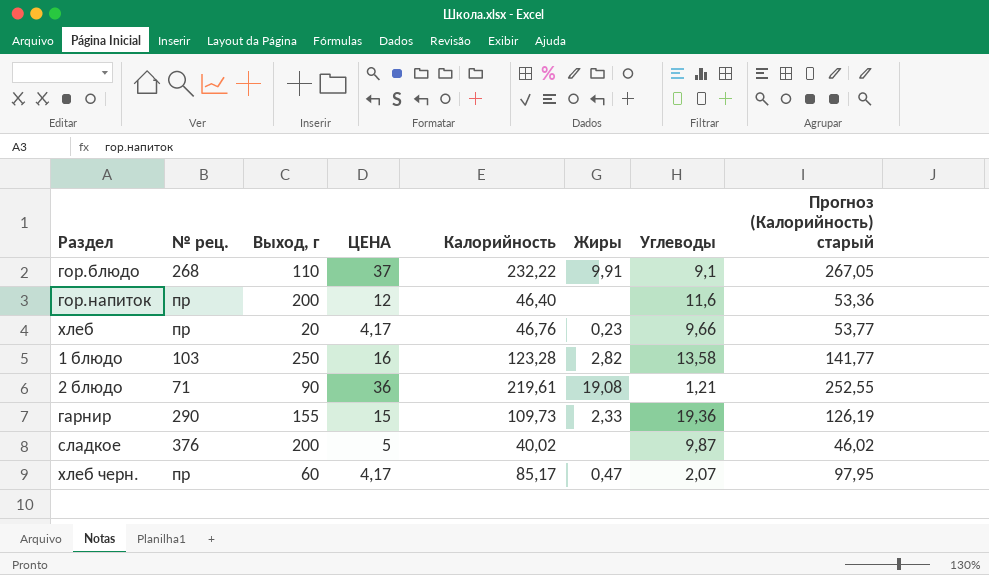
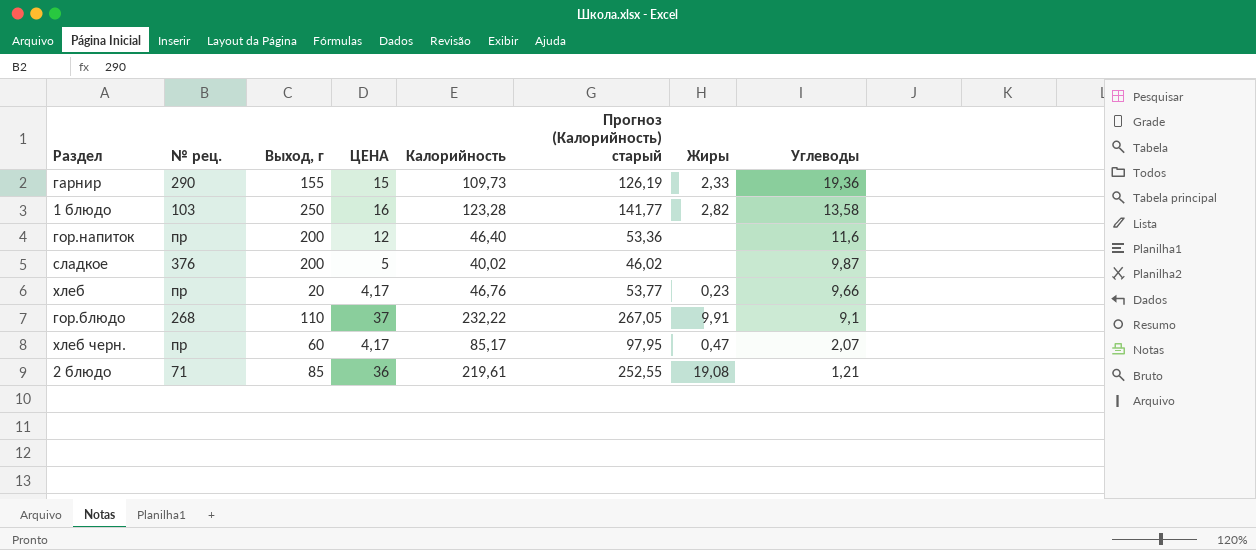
row order: none -> Углеводы descending
column Прогноз (Калорийность) старый | position: 8 -> 6
2 блюдо | Выход, г: 90 -> 85

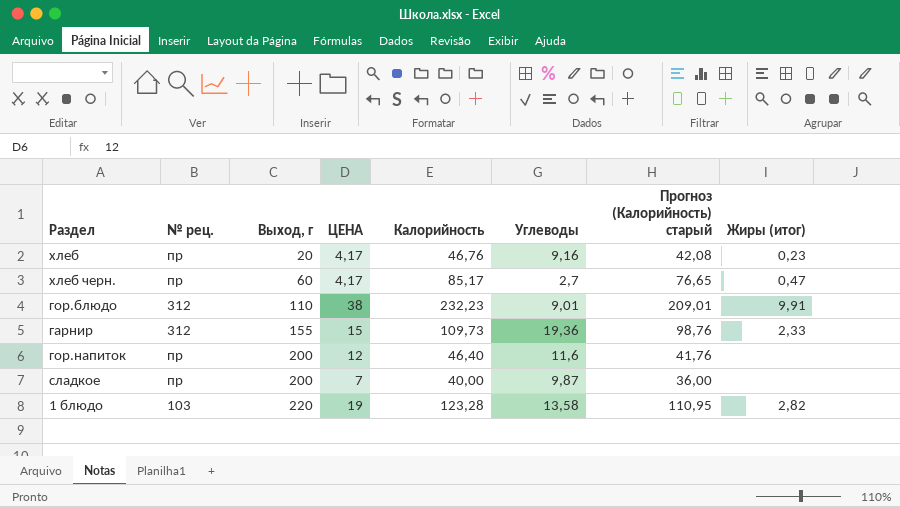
row order: Углеводы descending -> Выход, г ascending
column Углеводы | position: 8 -> 6
column Прогноз (Калорийность) старый | formula: [Калорийность] * 1,15 -> [Калорийность] * 0,9
column name: Жиры -> Жиры (итог)
row 2 блюдо: 71 | 85 | 36 | 219,61 | 252,55 | 19,08 | 1,21 -> none
хлеб | Углеводы: 9,66 -> 9,16
хлеб черн. | Углеводы: 2,07 -> 2,7
гор.блюдо | № рец.: 268 -> 312
гор.блюдо | ЦЕНА: 37 -> 38
гор.блюдо | Калорийность: 232,22 -> 232,23
гор.блюдо | Углеводы: 9,1 -> 9,01
гарнир | № рец.: 290 -> 312
сладкое | № рец.: 376 -> пр
сладкое | ЦЕНА: 5 -> 7
сладкое | Калорийность: 40,02 -> 40,00
1 блюдо | Выход, г: 250 -> 220
1 блюдо | ЦЕНА: 16 -> 19

